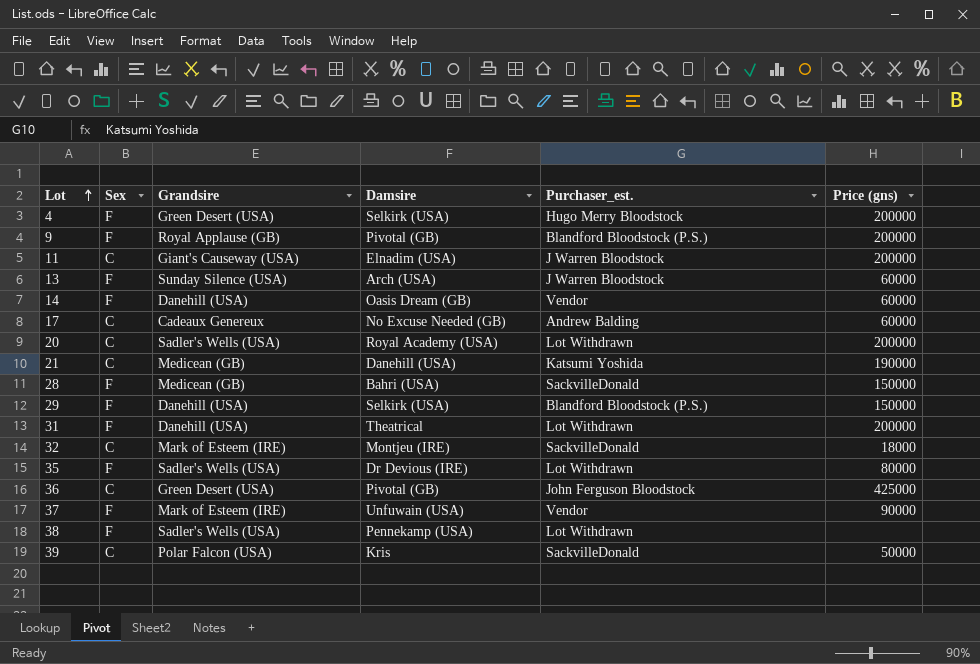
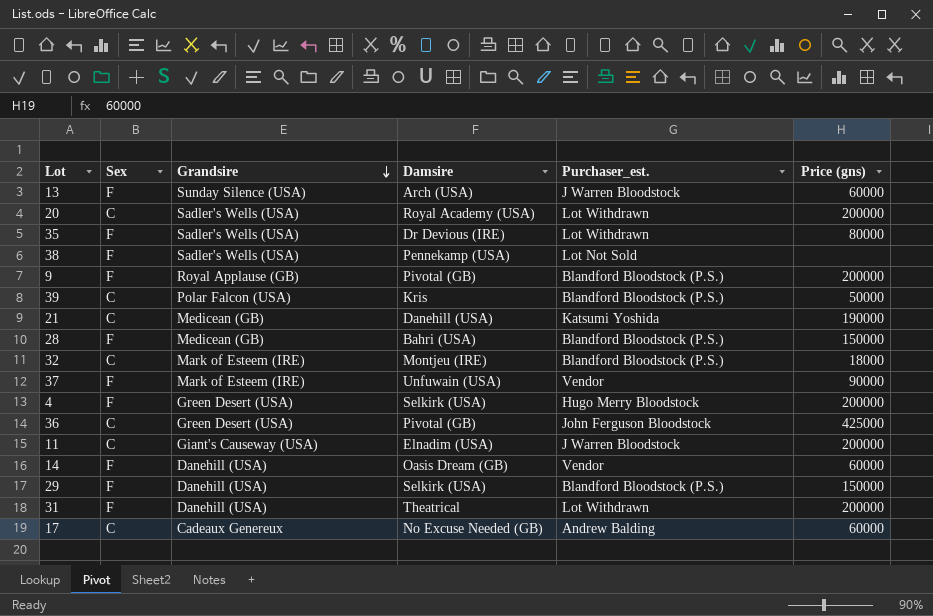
row order: Lot ascending -> Grandsire descending
38 | Purchaser_est.: Lot Withdrawn -> Lot Not Sold
39 | Purchaser_est.: SackvilleDonald -> Blandford Bloodstock (P.S.)
28 | Purchaser_est.: SackvilleDonald -> Blandford Bloodstock (P.S.)
32 | Purchaser_est.: SackvilleDonald -> Blandford Bloodstock (P.S.)

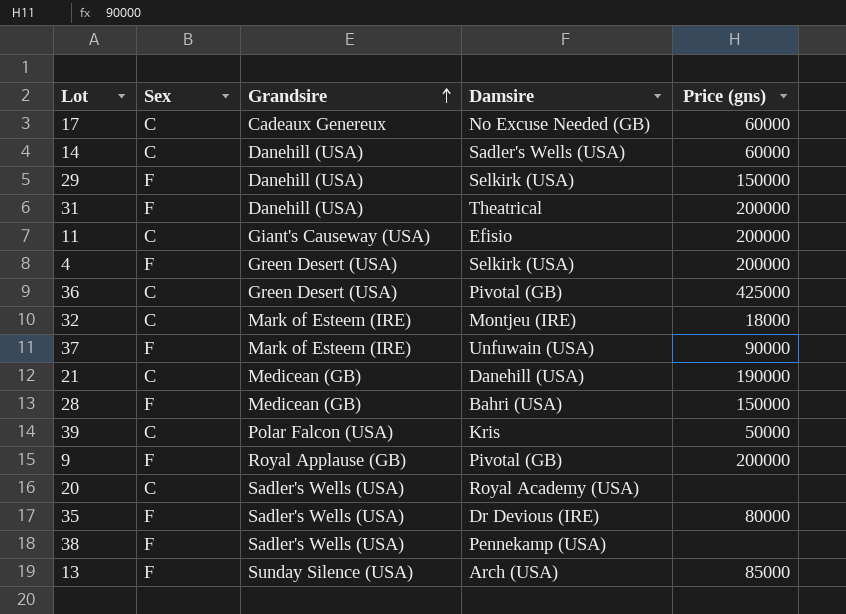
row order: Grandsire descending -> Grandsire ascending
column Purchaser_est. | position: 5 -> none
14 | Sex: F -> C
14 | Damsire: Oasis Dream (GB) -> Sadler's Wells (USA)
11 | Damsire: Elnadim (USA) -> Efisio
20 | Price (gns): 200000 -> none
13 | Price (gns): 60000 -> 85000

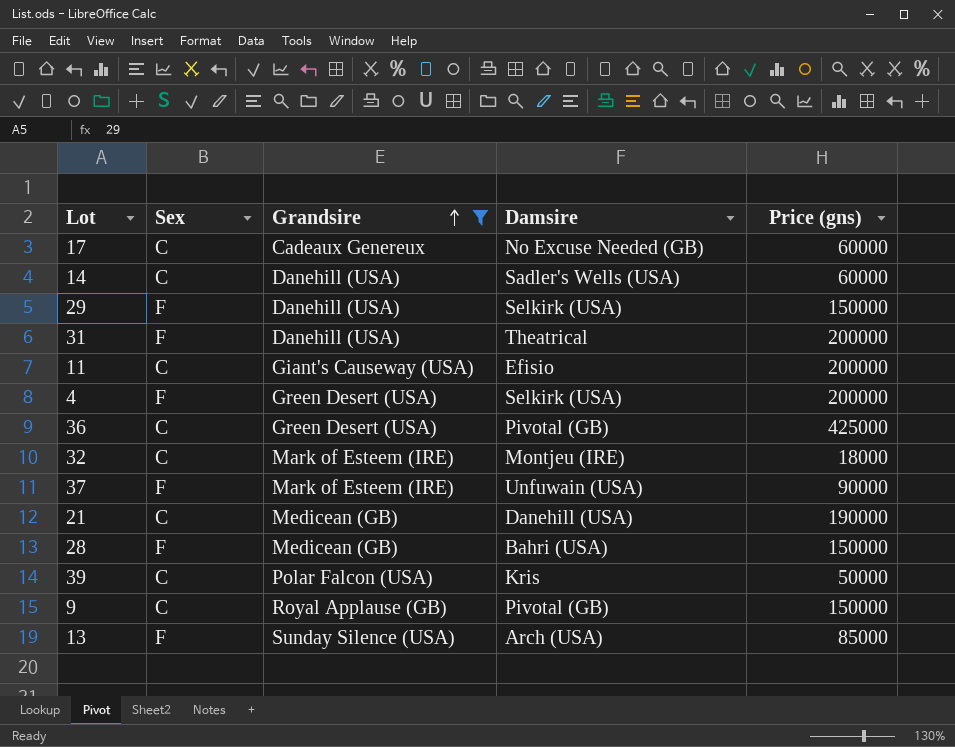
filter: none -> Grandsire != Sadler's Wells (USA)
9 | Sex: F -> C
9 | Price (gns): 200000 -> 150000

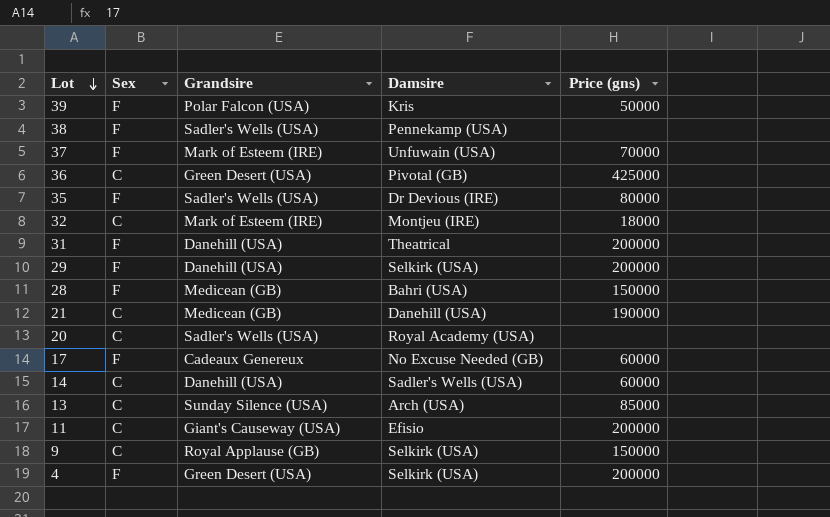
filter: Grandsire != Sadler's Wells (USA) -> none
row order: Grandsire ascending -> Lot descending
39 | Sex: C -> F
37 | Price (gns): 90000 -> 70000
29 | Price (gns): 150000 -> 200000
17 | Sex: C -> F
13 | Sex: F -> C
9 | Damsire: Pivotal (GB) -> Selkirk (USA)

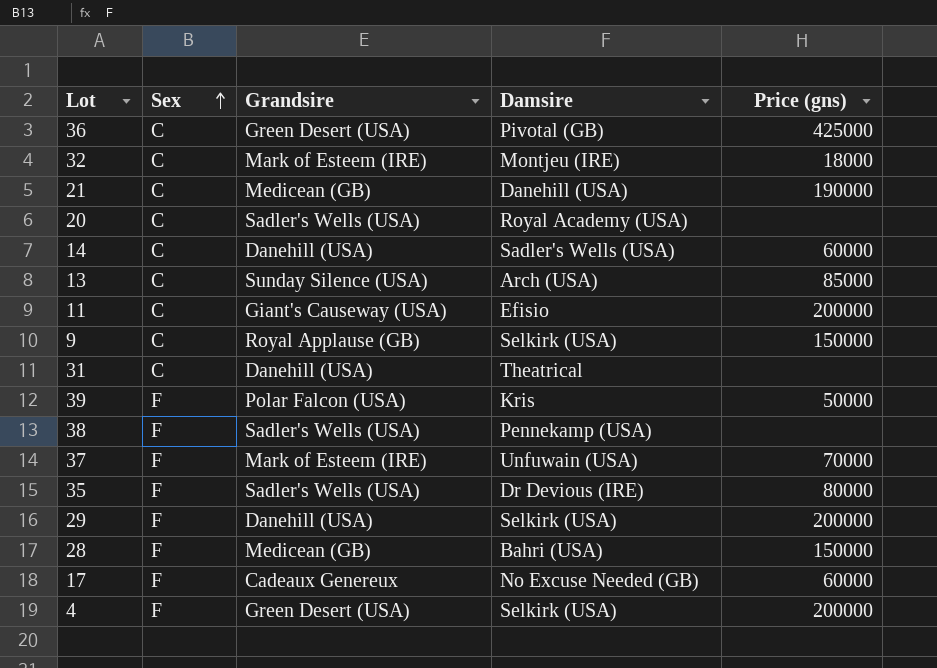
row order: Lot descending -> Sex ascending
31 | Sex: F -> C
31 | Price (gns): 200000 -> none

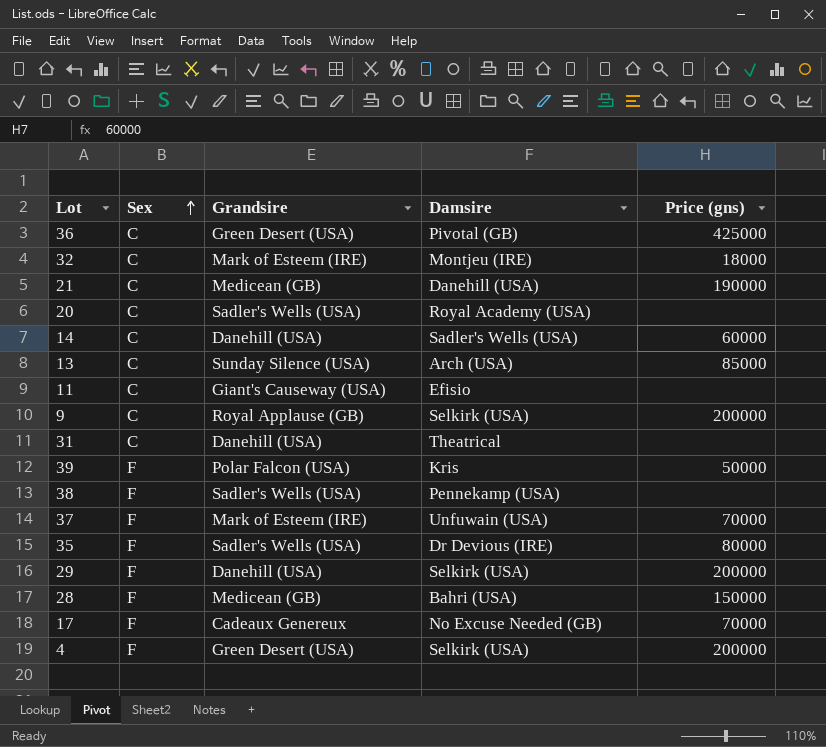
11 | Price (gns): 200000 -> none
9 | Price (gns): 150000 -> 200000
17 | Price (gns): 60000 -> 70000

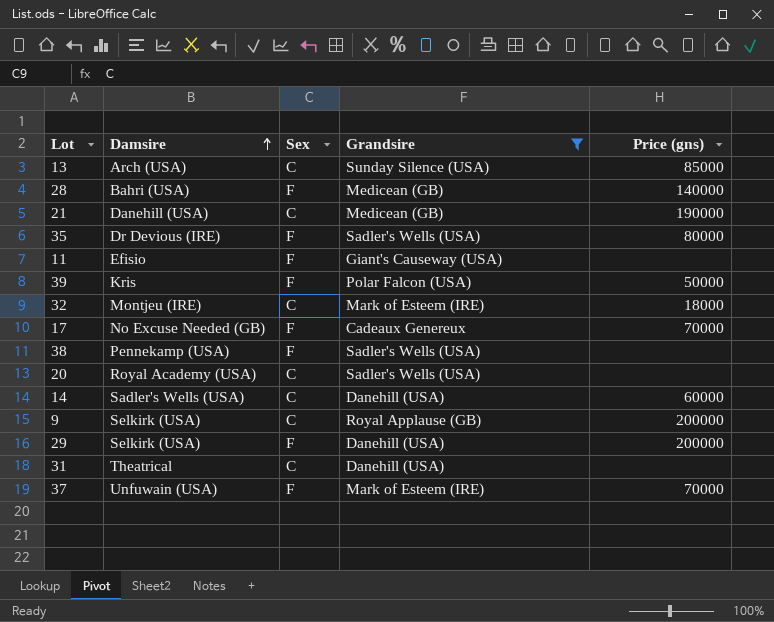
filter: none -> Grandsire != Green Desert (USA)
row order: Sex ascending -> Damsire ascending
column Damsire | position: 4 -> 2
28 | Price (gns): 150000 -> 140000
11 | Sex: C -> F

